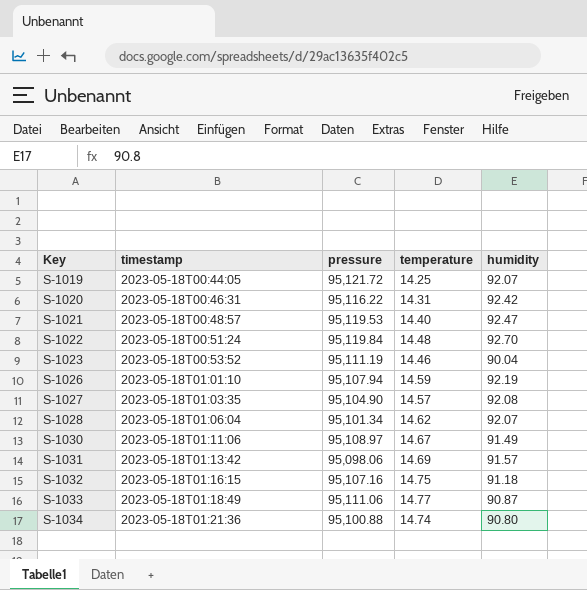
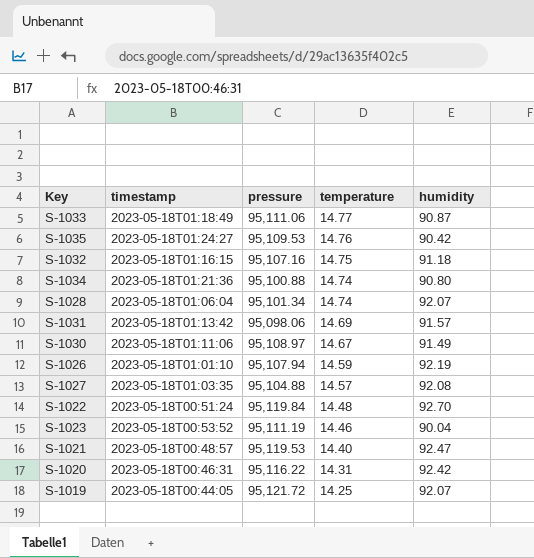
row order: Key ascending -> temperature descending
row S-1035: none -> 2023-05-18T01:24:27 | 95,109.53 | 14.76 | 90.42
S-1028 | temperature: 14.62 -> 14.74
S-1027 | pressure: 95,104.90 -> 95,104.88

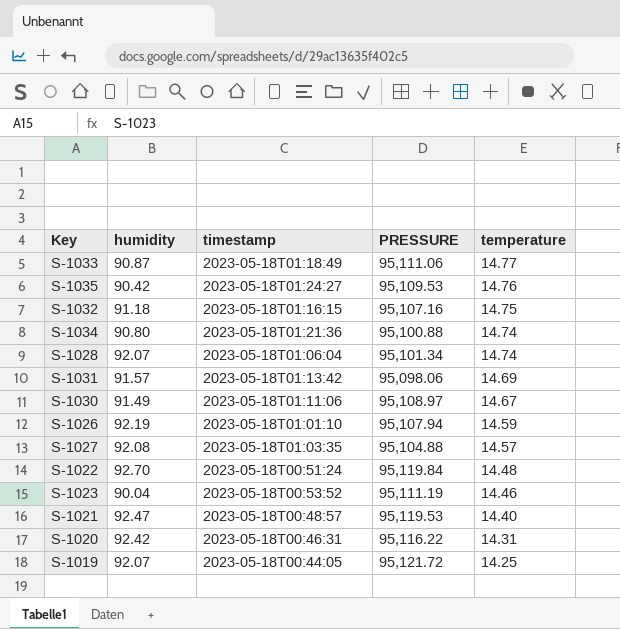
column humidity | position: 5 -> 2
column name: pressure -> PRESSURE

